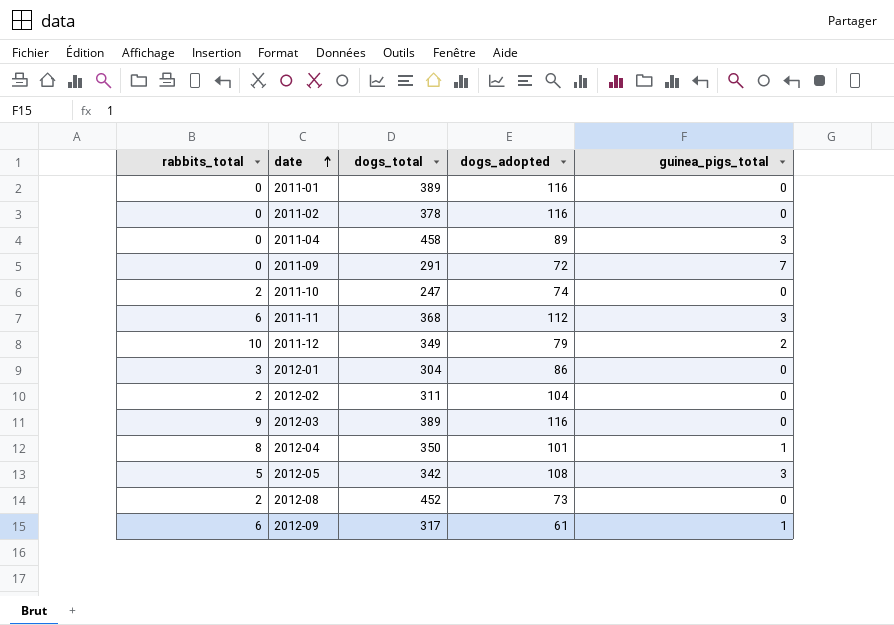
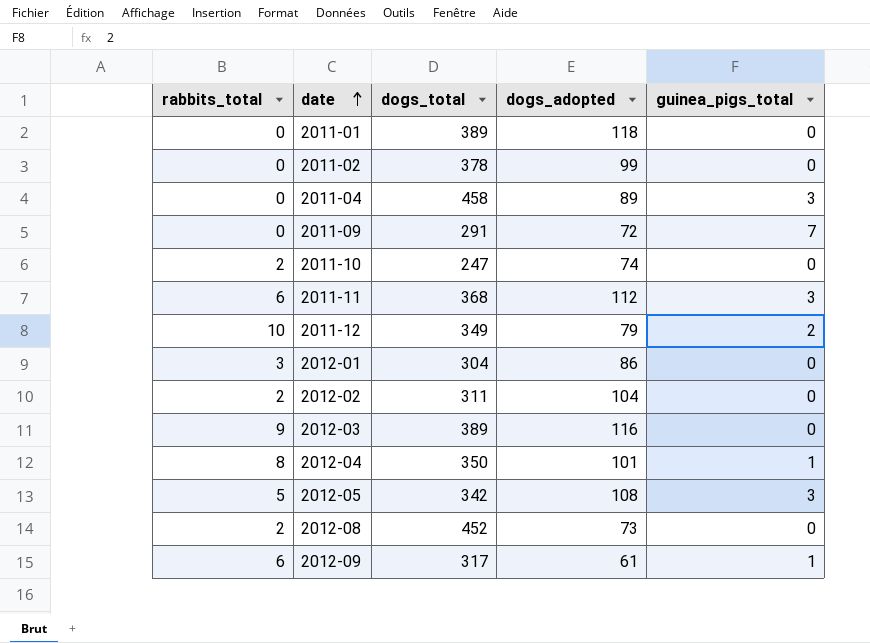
2011-01 | dogs_adopted: 116 -> 118
2011-02 | dogs_adopted: 116 -> 99

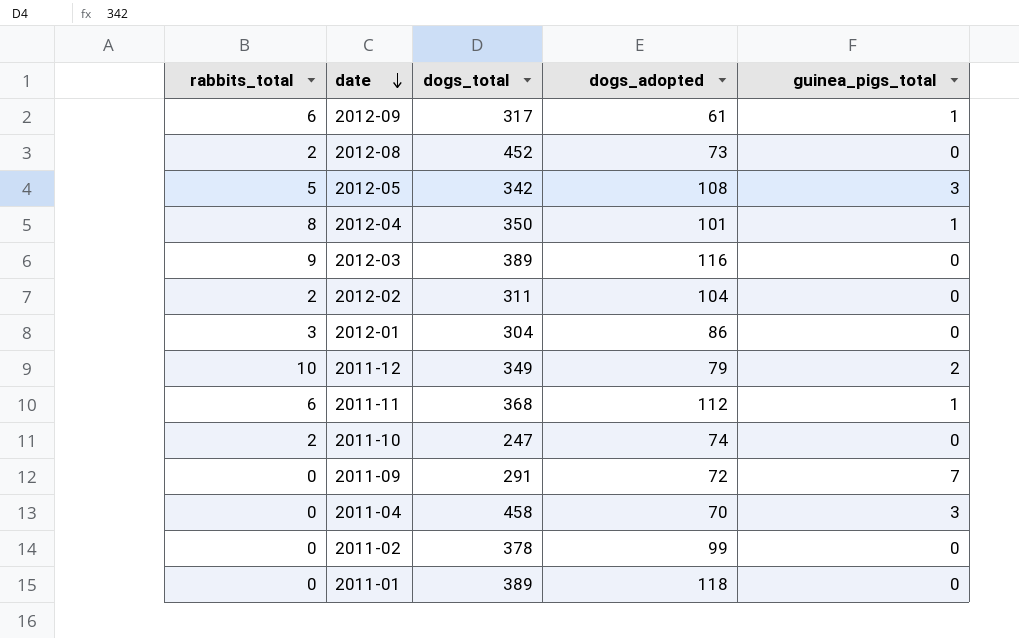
row order: date ascending -> date descending
2011-11 | guinea_pigs_total: 3 -> 1
2011-04 | dogs_adopted: 89 -> 70

